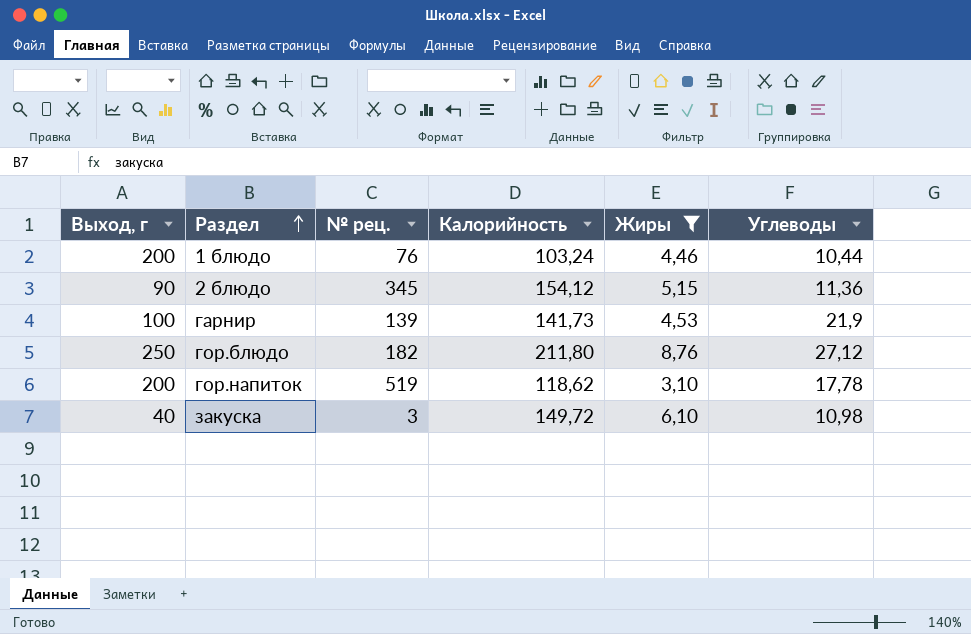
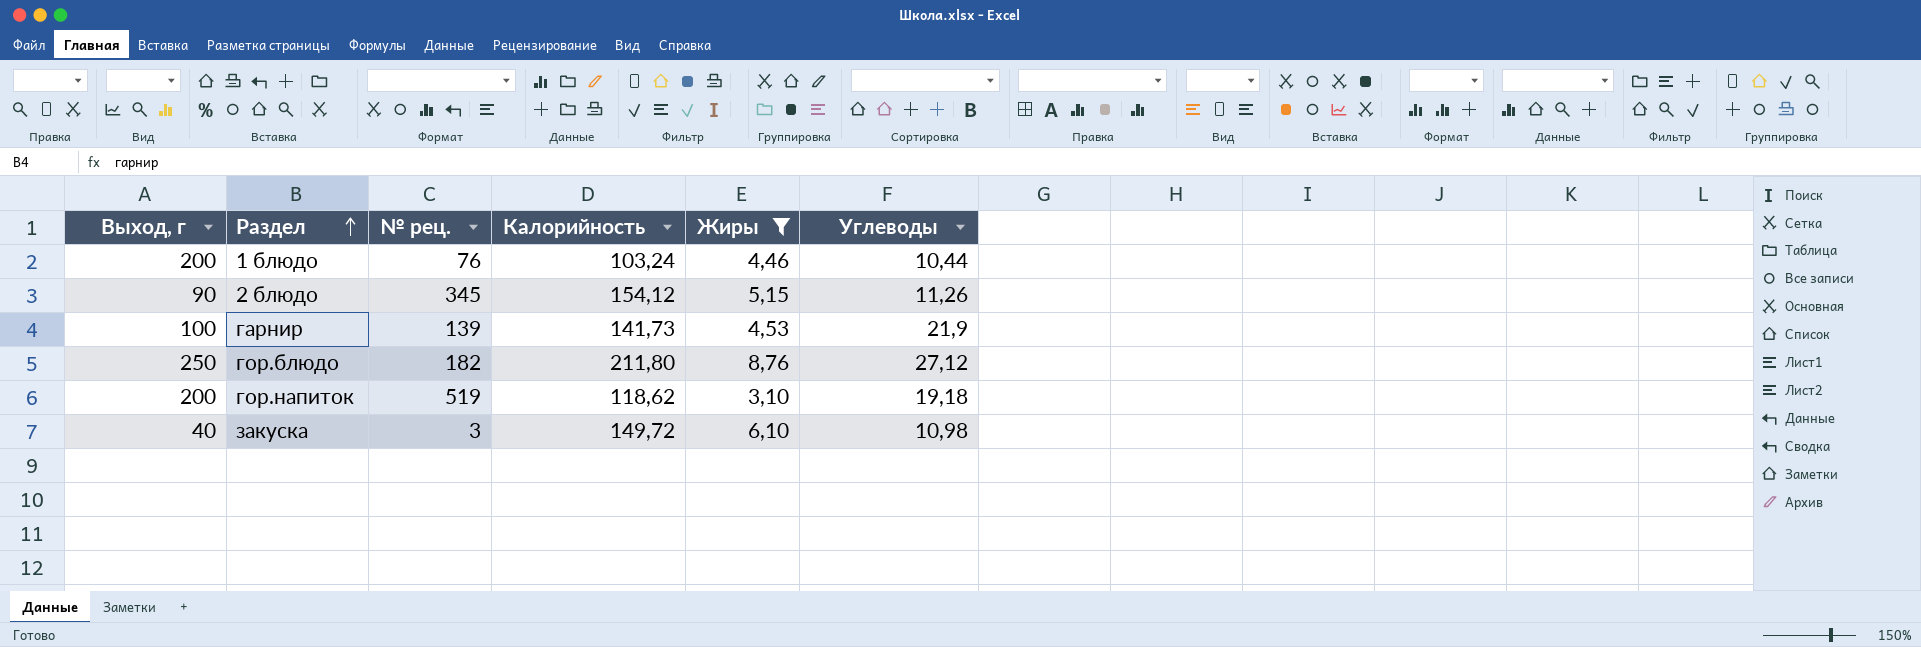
2 блюдо | Углеводы: 11,36 -> 11,26
гор.напиток | Углеводы: 17,78 -> 19,18

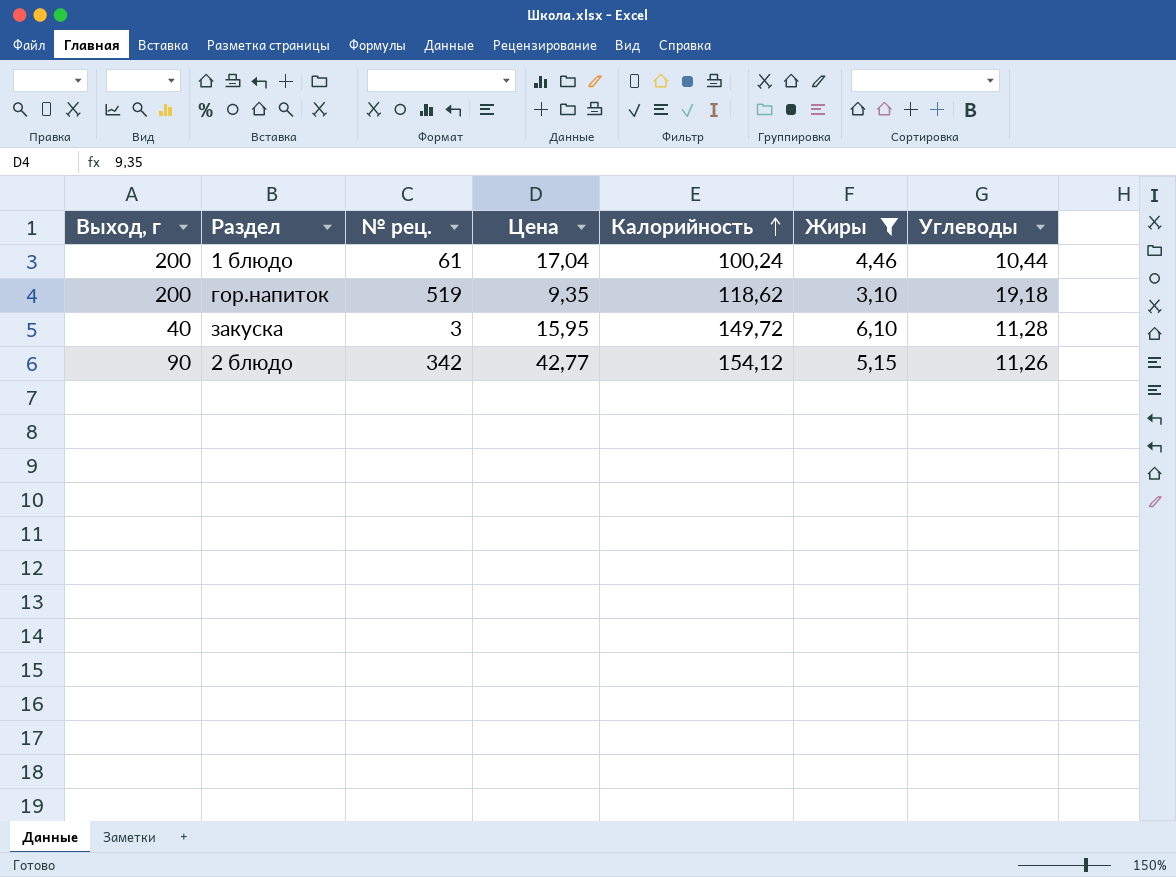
row order: Раздел ascending -> Калорийность ascending
column Цена | position: none -> 4
row гарнир: 100 | 139 | 141,73 | 4,53 | 21,9 -> none
row гор.блюдо: 250 | 182 | 211,80 | 8,76 | 27,12 -> none
1 блюдо | № рец.: 76 -> 61
1 блюдо | Калорийность: 103,24 -> 100,24
закуска | Углеводы: 10,98 -> 11,28
2 блюдо | № рец.: 345 -> 342

